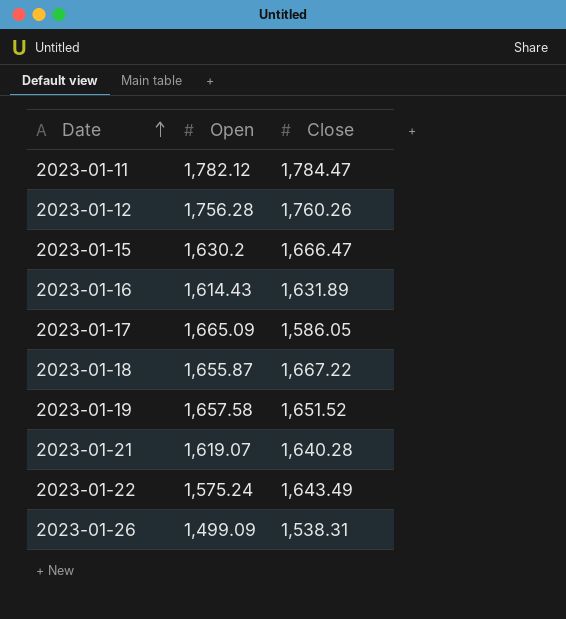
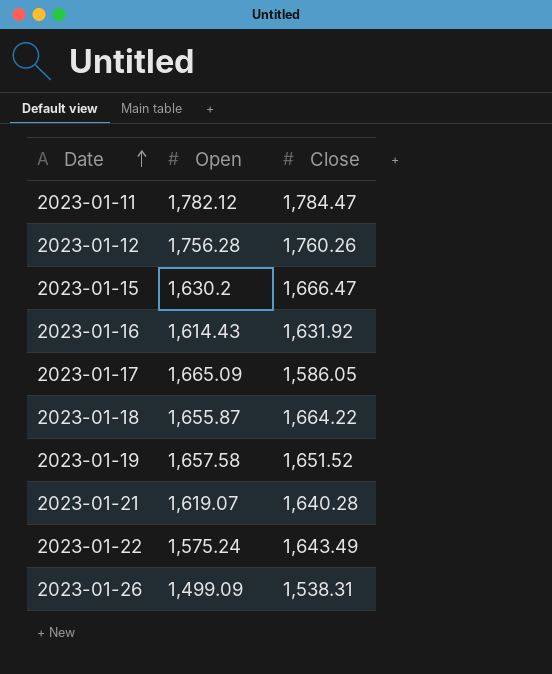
2023-01-16 | Close: 1,631.89 -> 1,631.92
2023-01-18 | Close: 1,667.22 -> 1,664.22

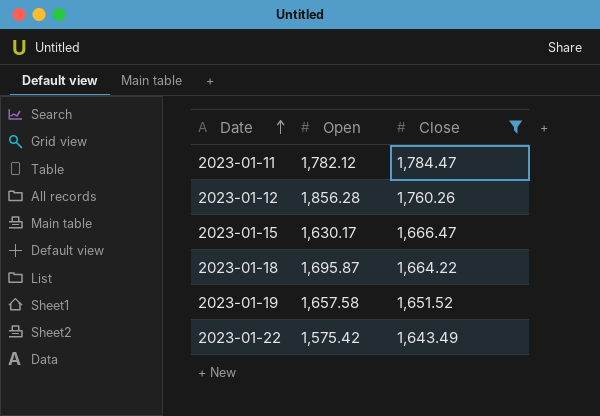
filter: none -> Close >= 1,643.49
2023-01-12 | Open: 1,756.28 -> 1,856.28
2023-01-15 | Open: 1,630.2 -> 1,630.17
2023-01-18 | Open: 1,655.87 -> 1,695.87
2023-01-22 | Open: 1,575.24 -> 1,575.42

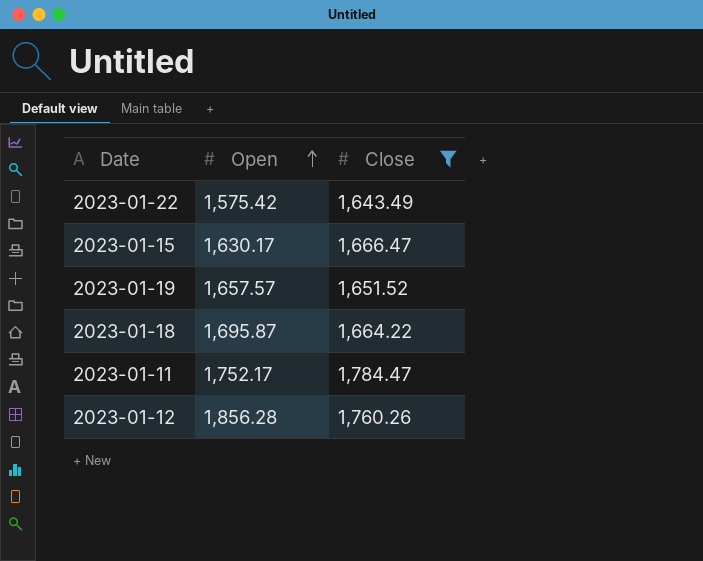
row order: Date ascending -> Open ascending
2023-01-19 | Open: 1,657.58 -> 1,657.57
2023-01-11 | Open: 1,782.12 -> 1,752.17

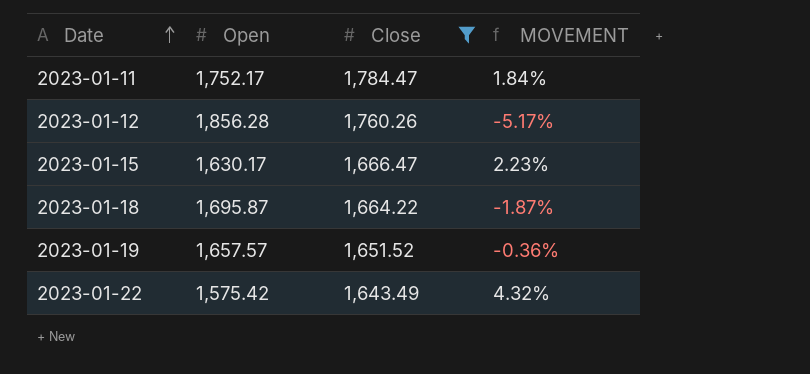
row order: Open ascending -> Date ascending
column MOVEMENT | formula: none -> ([Close] - [Open]) / [Open]

